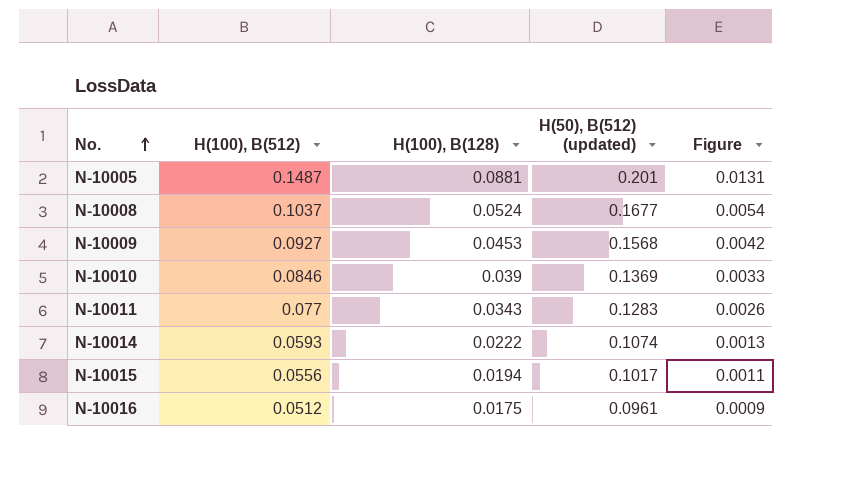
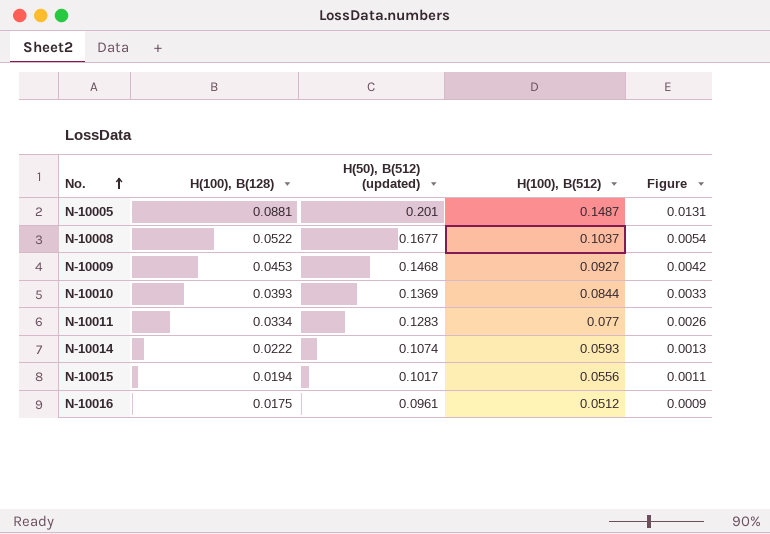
column H(100), B(512) | position: 2 -> 4
N-10008 | H(100), B(128): 0.0524 -> 0.0522
N-10009 | H(50), B(512) (updated): 0.1568 -> 0.1468
N-10010 | H(100), B(128): 0.039 -> 0.0393
N-10010 | H(100), B(512): 0.0846 -> 0.0844
N-10011 | H(100), B(128): 0.0343 -> 0.0334

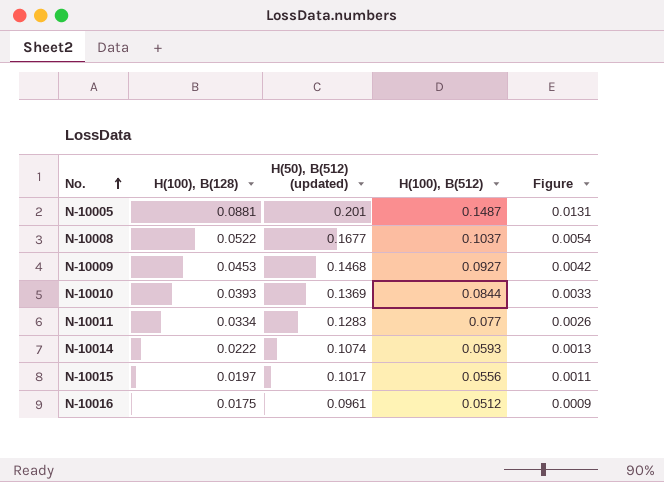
N-10015 | H(100), B(128): 0.0194 -> 0.0197

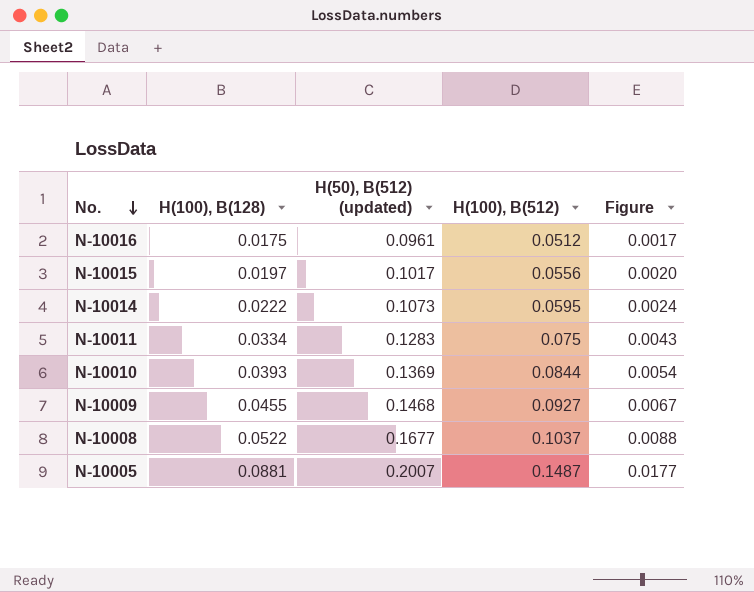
row order: No. ascending -> No. descending
column Figure | formula: [H(100), B(128)] * [H(100), B(512)] -> [H(100), B(128)] * [H(50), B(512) (updated)]
N-10014 | H(50), B(512) (updated): 0.1074 -> 0.1073
N-10014 | H(100), B(512): 0.0593 -> 0.0595
N-10011 | H(100), B(512): 0.077 -> 0.075
N-10009 | H(100), B(128): 0.0453 -> 0.0455
N-10005 | H(50), B(512) (updated): 0.201 -> 0.2007

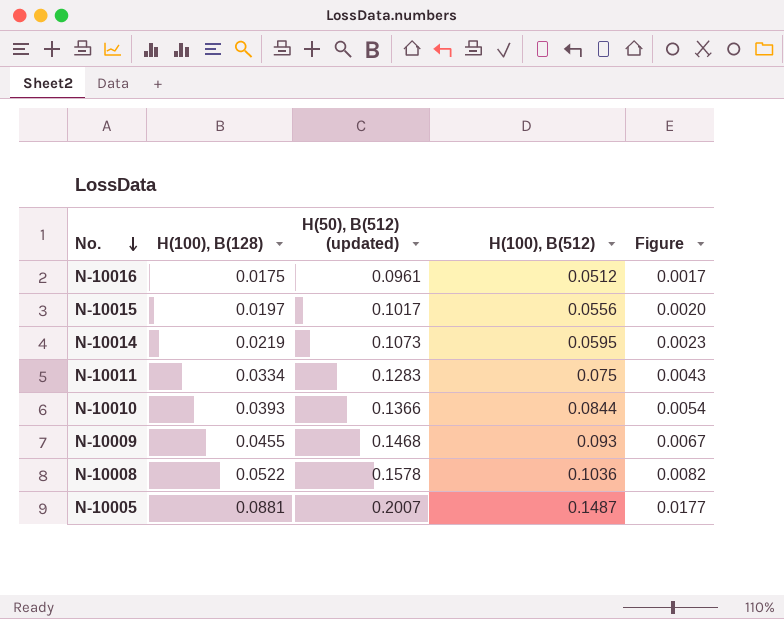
N-10014 | H(100), B(128): 0.0222 -> 0.0219
N-10014 | Figure: 0.0024 -> 0.0023
N-10010 | H(50), B(512) (updated): 0.1369 -> 0.1366
N-10009 | H(100), B(512): 0.0927 -> 0.093
N-10008 | H(50), B(512) (updated): 0.1677 -> 0.1578
N-10008 | H(100), B(512): 0.1037 -> 0.1036
N-10008 | Figure: 0.0088 -> 0.0082

